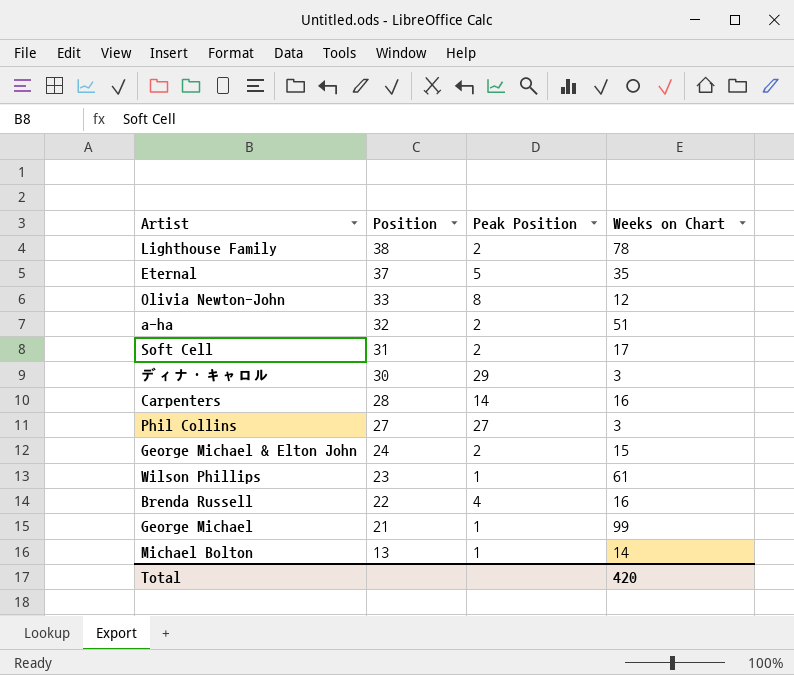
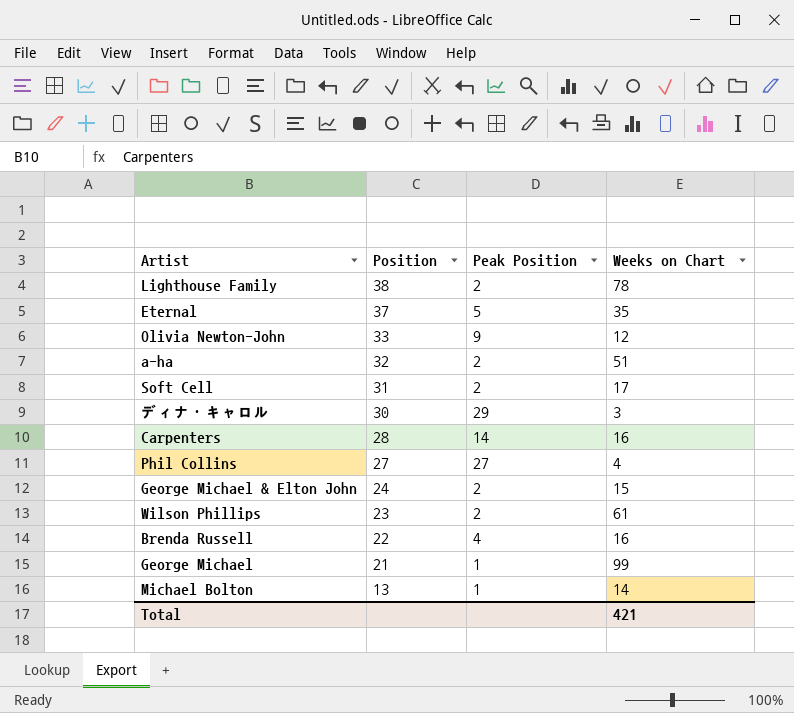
Olivia Newton-John | Peak Position: 8 -> 9
Phil Collins | Weeks on Chart: 3 -> 4
Wilson Phillips | Peak Position: 1 -> 2
Total | Weeks on Chart: 420 -> 421

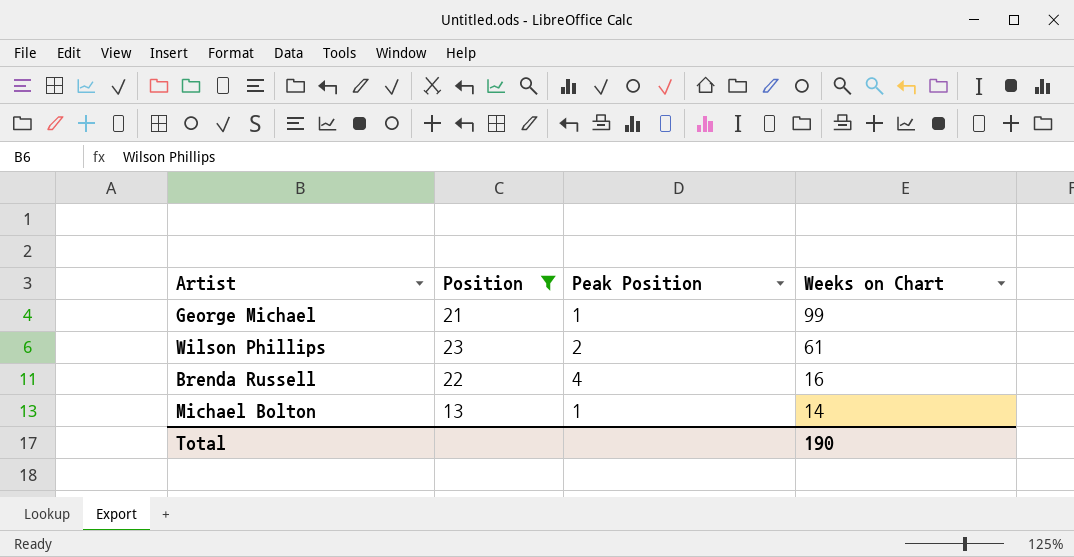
filter: none -> Position <= 23
row order: Position descending -> Weeks on Chart descending
Total | Weeks on Chart: 421 -> 190

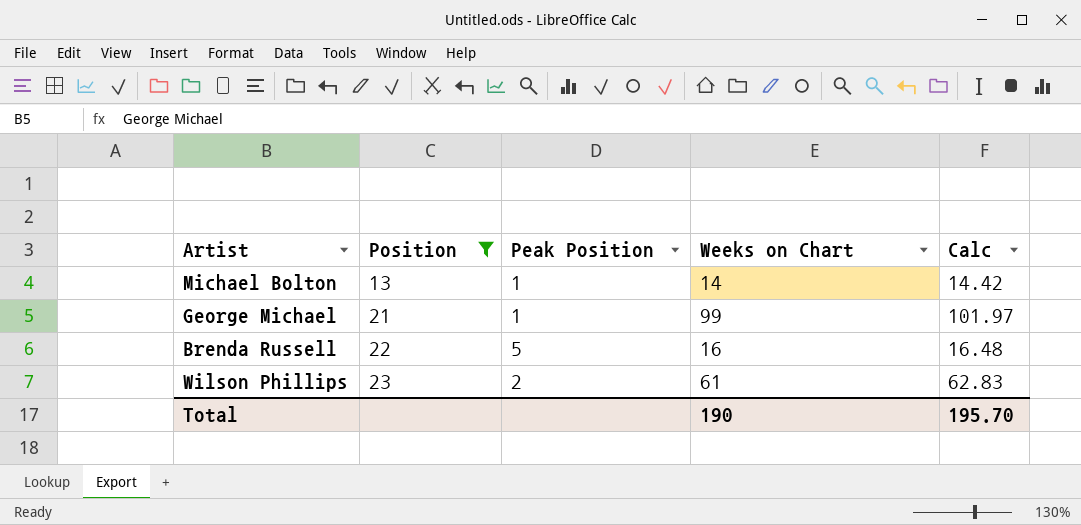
row order: Weeks on Chart descending -> Position ascending
column Calc | formula: none -> [Weeks on Chart] * 1.03
Brenda Russell | Peak Position: 4 -> 5

